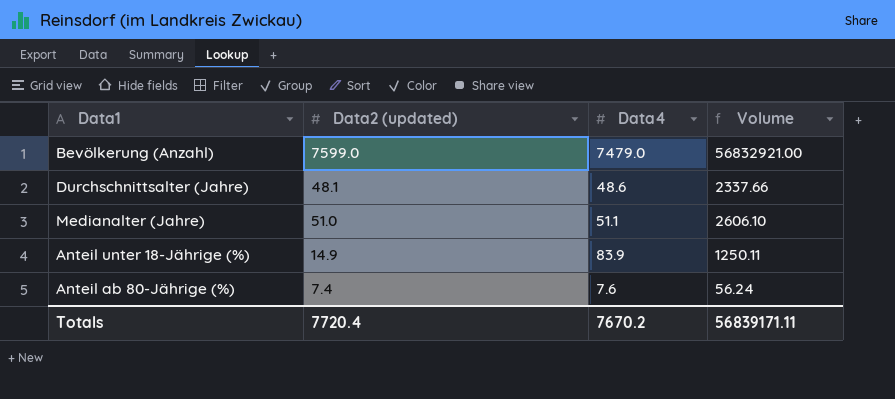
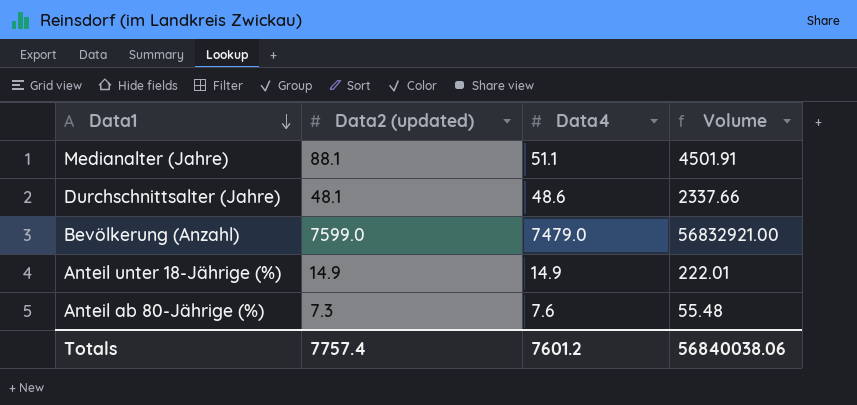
row order: none -> Data1 descending
Medianalter (Jahre) | Data2 (updated): 51.0 -> 88.1
Medianalter (Jahre) | Volume: 2606.10 -> 4501.91
Anteil unter 18-Jährige (%) | Data4: 83.9 -> 14.9
Anteil unter 18-Jährige (%) | Volume: 1250.11 -> 222.01
Anteil ab 80-Jährige (%) | Data2 (updated): 7.4 -> 7.3
Anteil ab 80-Jährige (%) | Volume: 56.24 -> 55.48
Totals | Data2 (updated): 7720.4 -> 7757.4
Totals | Data4: 7670.2 -> 7601.2
Totals | Volume: 56839171.11 -> 56840038.06

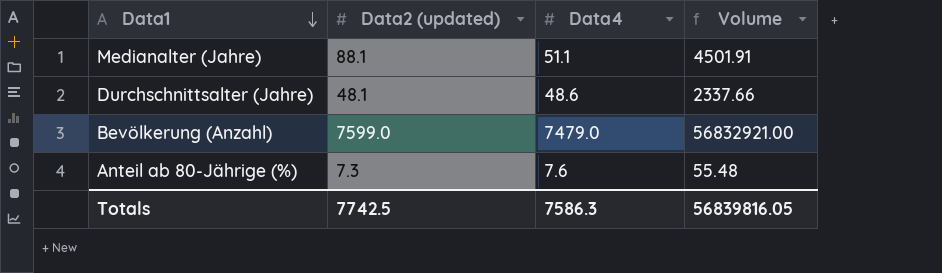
row Anteil unter 18-Jährige (%): 14.9 | 14.9 | 222.01 -> none
Totals | Data2 (updated): 7757.4 -> 7742.5
Totals | Data4: 7601.2 -> 7586.3
Totals | Volume: 56840038.06 -> 56839816.05

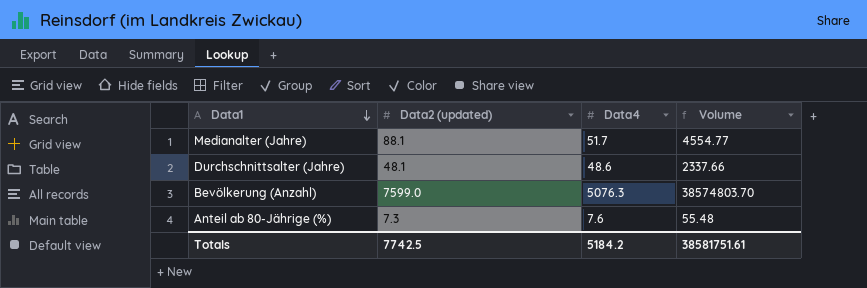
Medianalter (Jahre) | Data4: 51.1 -> 51.7
Medianalter (Jahre) | Volume: 4501.91 -> 4554.77
Bevölkerung (Anzahl) | Data4: 7479.0 -> 5076.3
Bevölkerung (Anzahl) | Volume: 56832921.00 -> 38574803.70
Totals | Data4: 7586.3 -> 5184.2
Totals | Volume: 56839816.05 -> 38581751.61

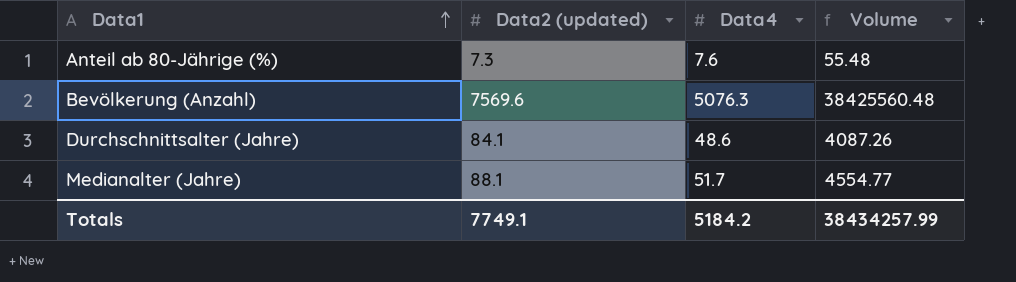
row order: Data1 descending -> Data1 ascending
Bevölkerung (Anzahl) | Data2 (updated): 7599.0 -> 7569.6
Bevölkerung (Anzahl) | Volume: 38574803.70 -> 38425560.48
Durchschnittsalter (Jahre) | Data2 (updated): 48.1 -> 84.1
Durchschnittsalter (Jahre) | Volume: 2337.66 -> 4087.26
Totals | Data2 (updated): 7742.5 -> 7749.1
Totals | Volume: 38581751.61 -> 38434257.99

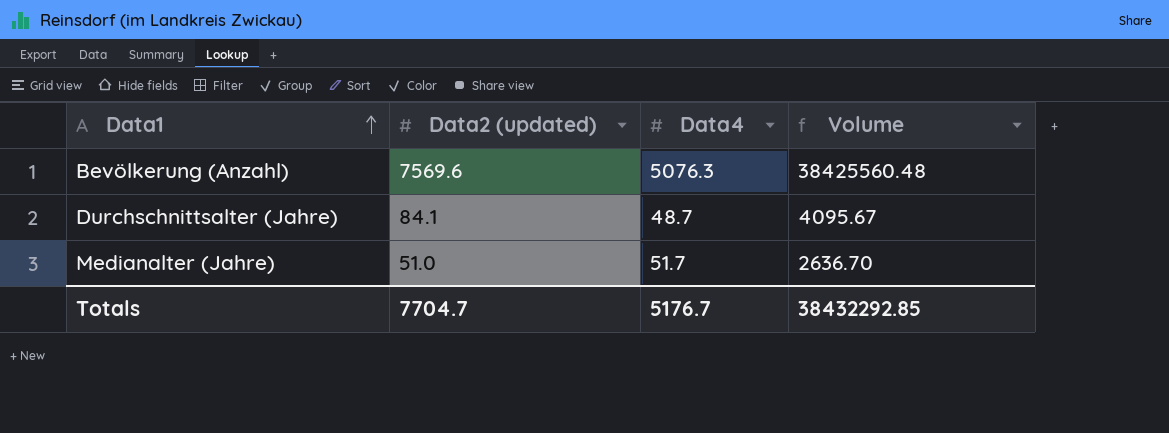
row Anteil ab 80-Jährige (%): 7.3 | 7.6 | 55.48 -> none
Durchschnittsalter (Jahre) | Data4: 48.6 -> 48.7
Durchschnittsalter (Jahre) | Volume: 4087.26 -> 4095.67
Medianalter (Jahre) | Data2 (updated): 88.1 -> 51.0
Medianalter (Jahre) | Volume: 4554.77 -> 2636.70
Totals | Data2 (updated): 7749.1 -> 7704.7
Totals | Data4: 5184.2 -> 5176.7
Totals | Volume: 38434257.99 -> 38432292.85

